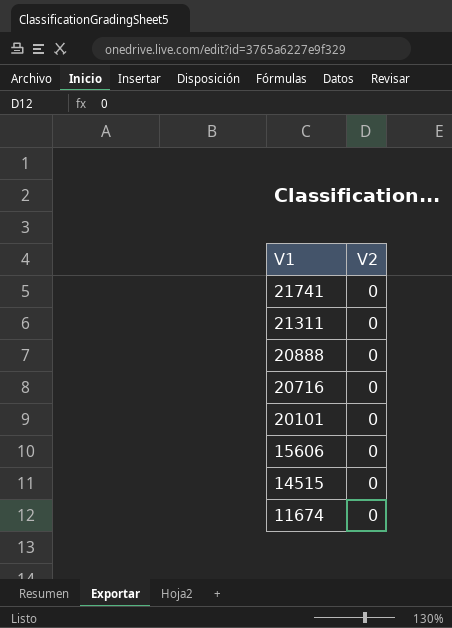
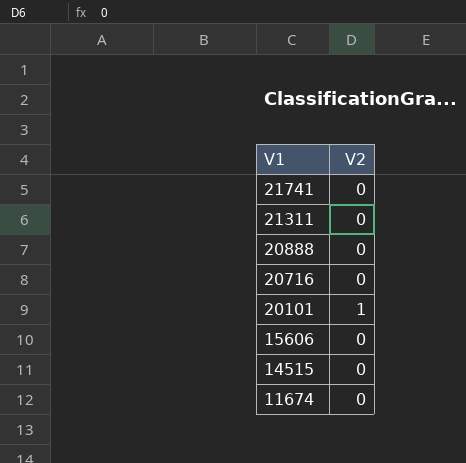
20101 | V2: 0 -> 1

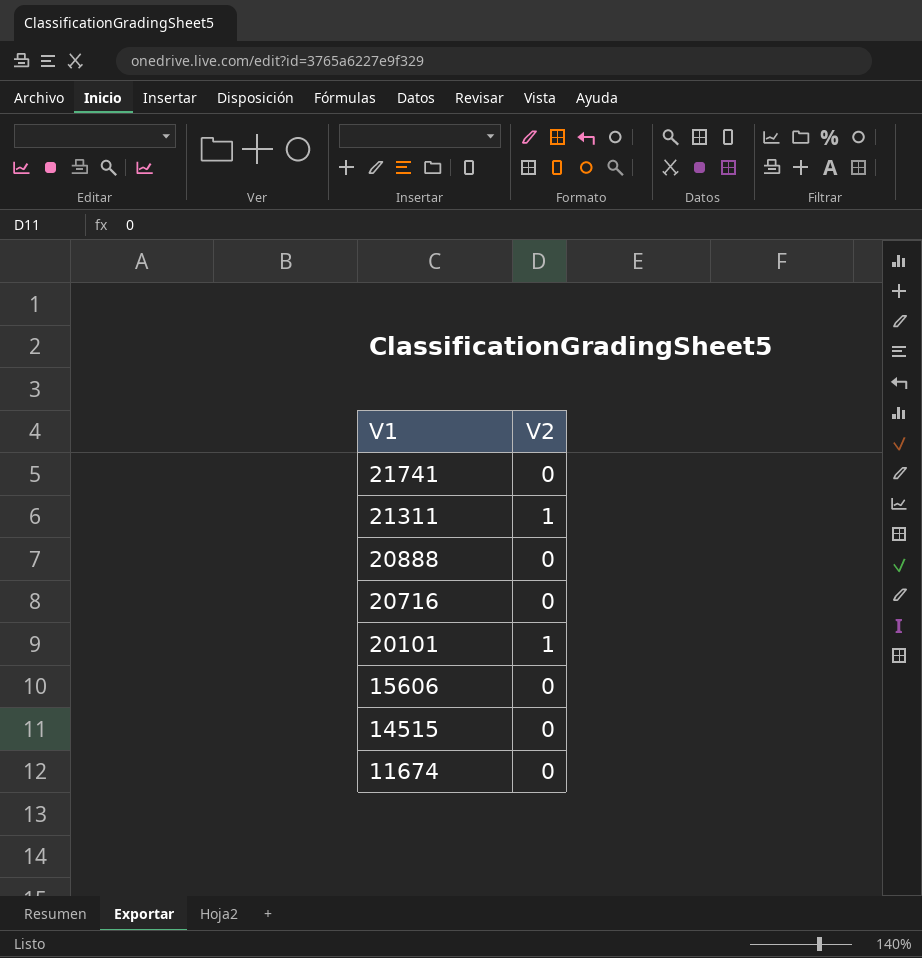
21311 | V2: 0 -> 1

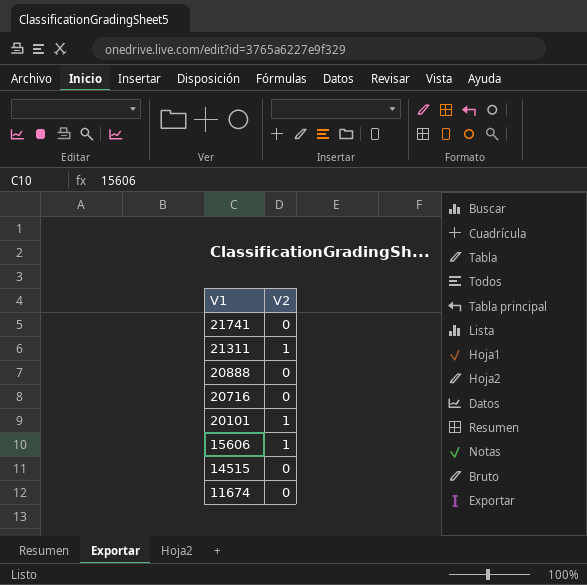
15606 | V2: 0 -> 1

